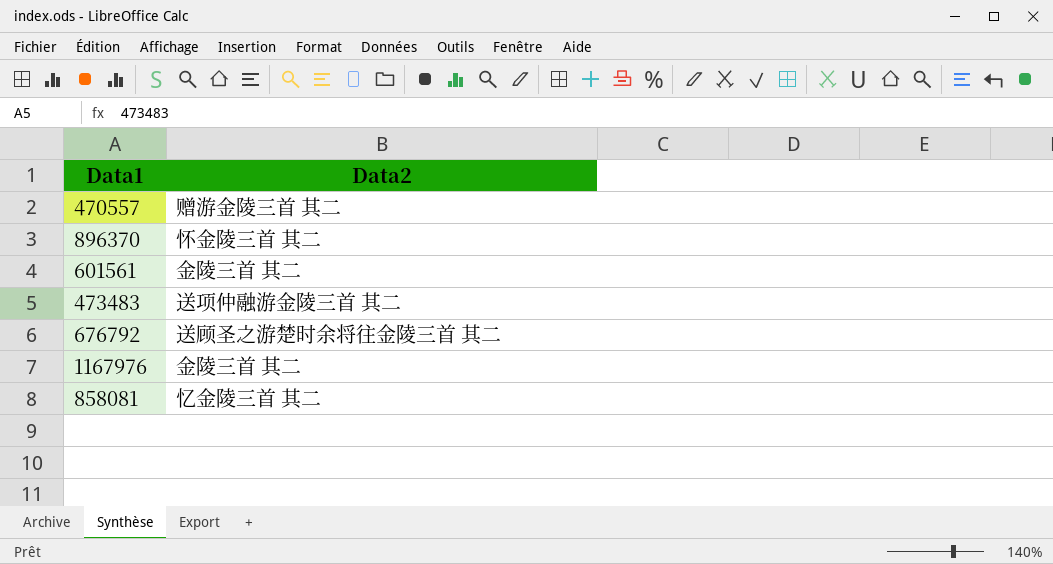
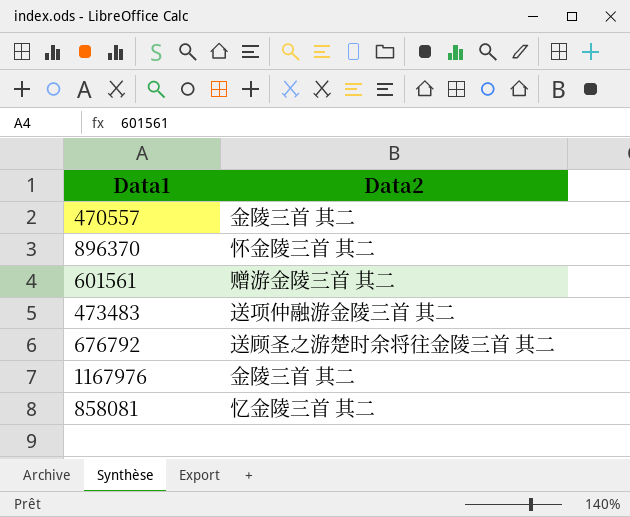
470557 | Data2: 赠游金陵三首 其二 -> 金陵三首 其二
601561 | Data2: 金陵三首 其二 -> 赠游金陵三首 其二

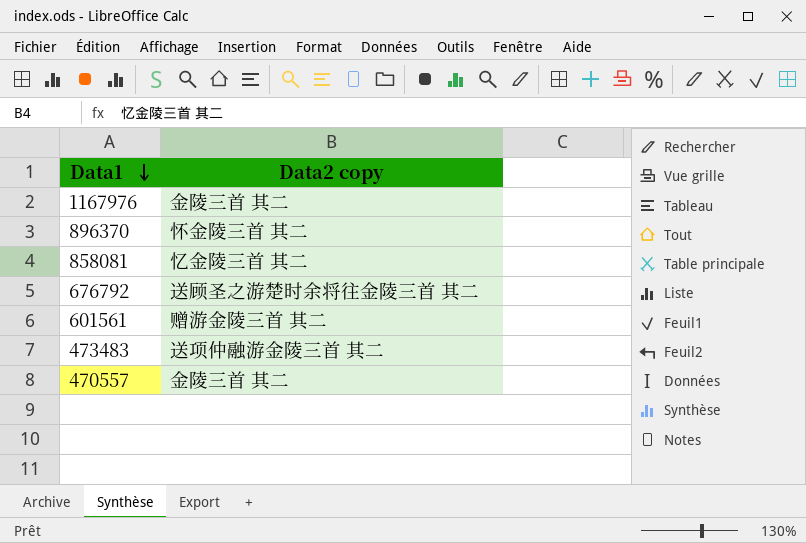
row order: none -> Data1 descending
column name: Data2 -> Data2 copy

